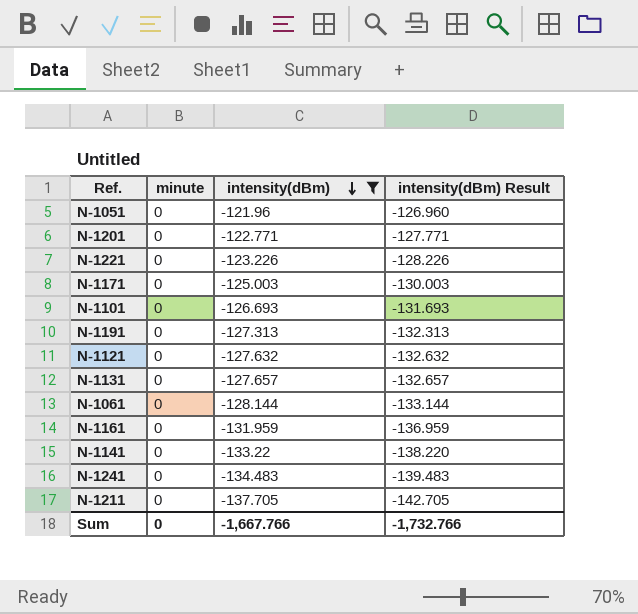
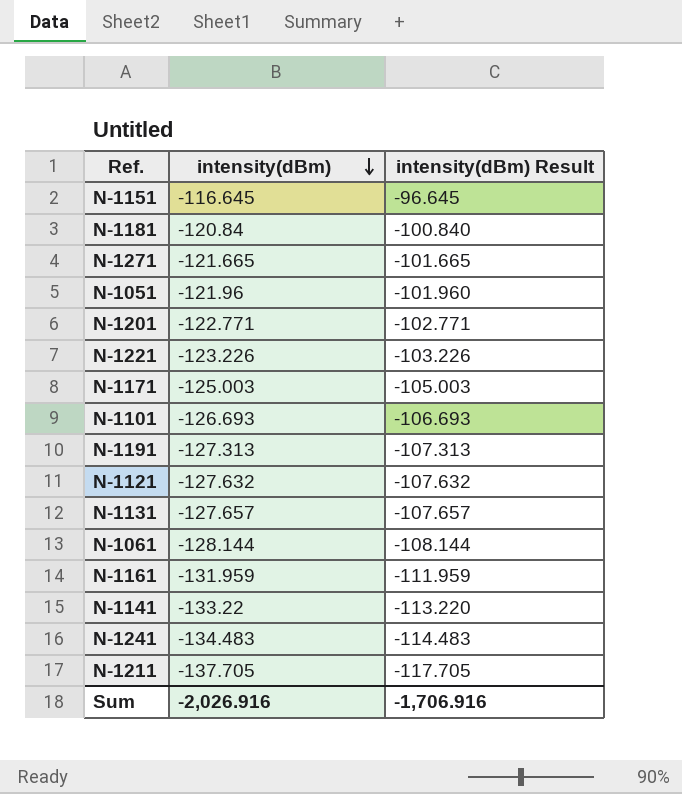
filter: intensity(dBm) <= -121.96 -> none
column minute | position: 2 -> none
column intensity(dBm) Result | formula: [intensity(dBm)] - 5 -> [intensity(dBm)] + 20
Sum | intensity(dBm): -1,667.766 -> -2,026.916
Sum | intensity(dBm) Result: -1,732.766 -> -1,706.916

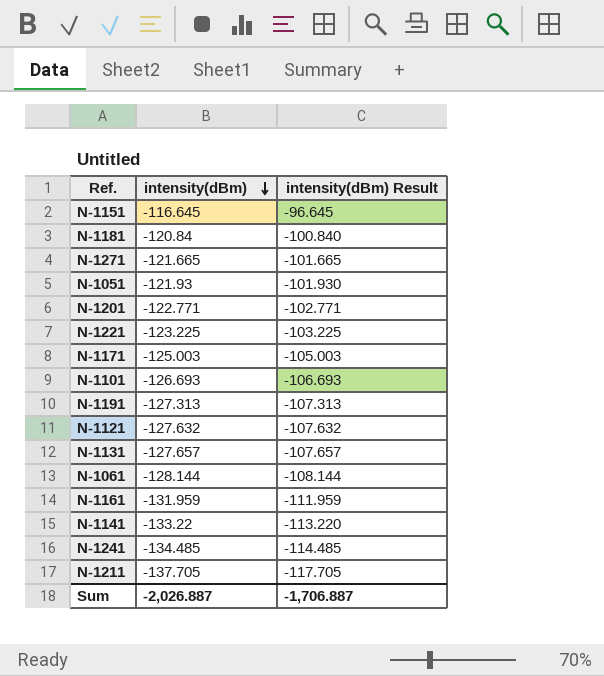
N-1051 | intensity(dBm): -121.96 -> -121.93
N-1051 | intensity(dBm) Result: -101.960 -> -101.930
N-1221 | intensity(dBm): -123.226 -> -123.225
N-1221 | intensity(dBm) Result: -103.226 -> -103.225
N-1241 | intensity(dBm): -134.483 -> -134.485
N-1241 | intensity(dBm) Result: -114.483 -> -114.485
Sum | intensity(dBm): -2,026.916 -> -2,026.887
Sum | intensity(dBm) Result: -1,706.916 -> -1,706.887

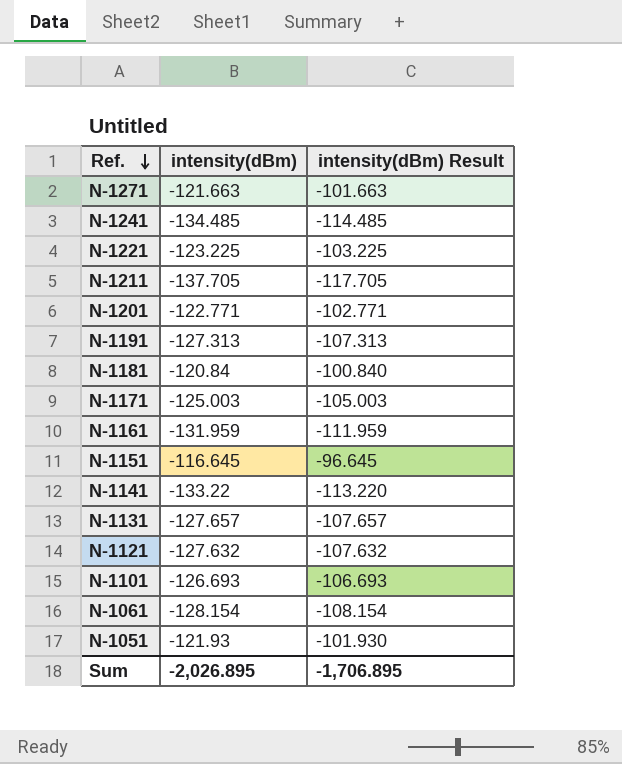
row order: intensity(dBm) descending -> Ref. descending
N-1271 | intensity(dBm): -121.665 -> -121.663
N-1271 | intensity(dBm) Result: -101.665 -> -101.663
N-1061 | intensity(dBm): -128.144 -> -128.154
N-1061 | intensity(dBm) Result: -108.144 -> -108.154
Sum | intensity(dBm): -2,026.887 -> -2,026.895
Sum | intensity(dBm) Result: -1,706.887 -> -1,706.895

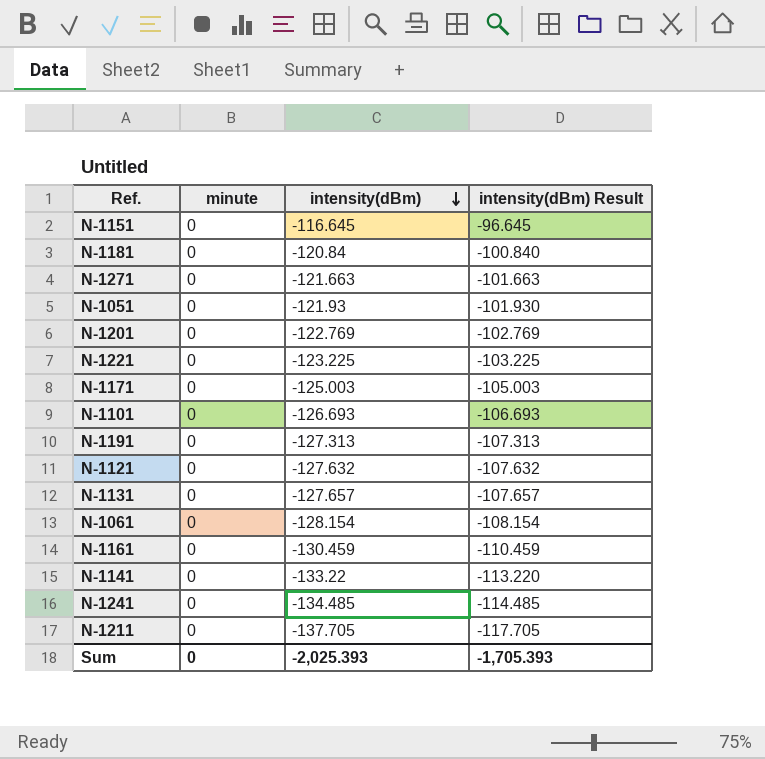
row order: Ref. descending -> intensity(dBm) descending
column minute | position: none -> 2
N-1201 | intensity(dBm): -122.771 -> -122.769
N-1201 | intensity(dBm) Result: -102.771 -> -102.769
N-1161 | intensity(dBm): -131.959 -> -130.459
N-1161 | intensity(dBm) Result: -111.959 -> -110.459
Sum | intensity(dBm): -2,026.895 -> -2,025.393
Sum | intensity(dBm) Result: -1,706.895 -> -1,705.393

